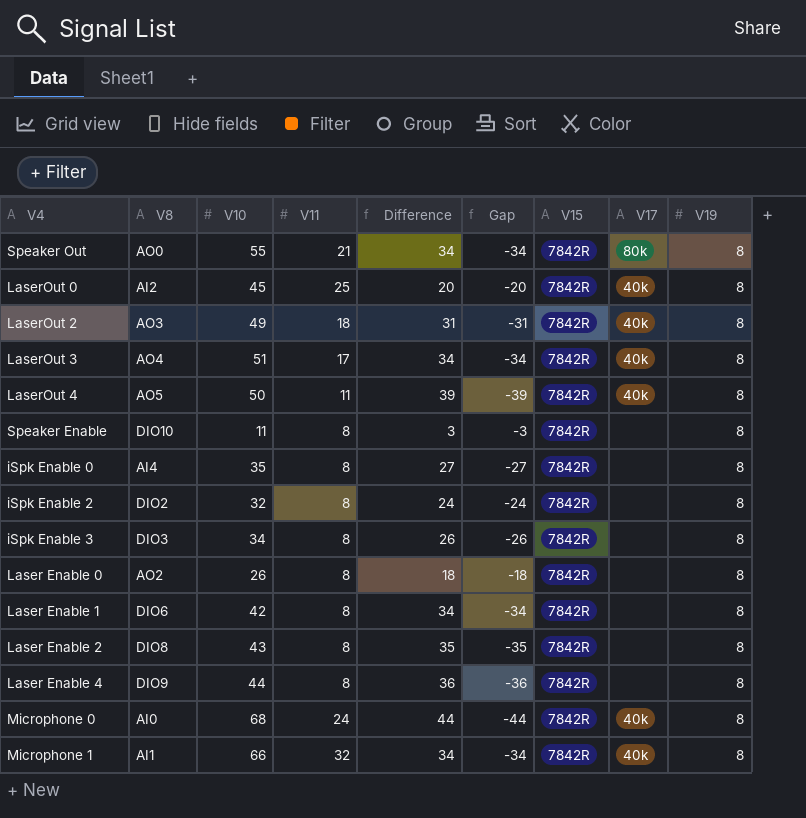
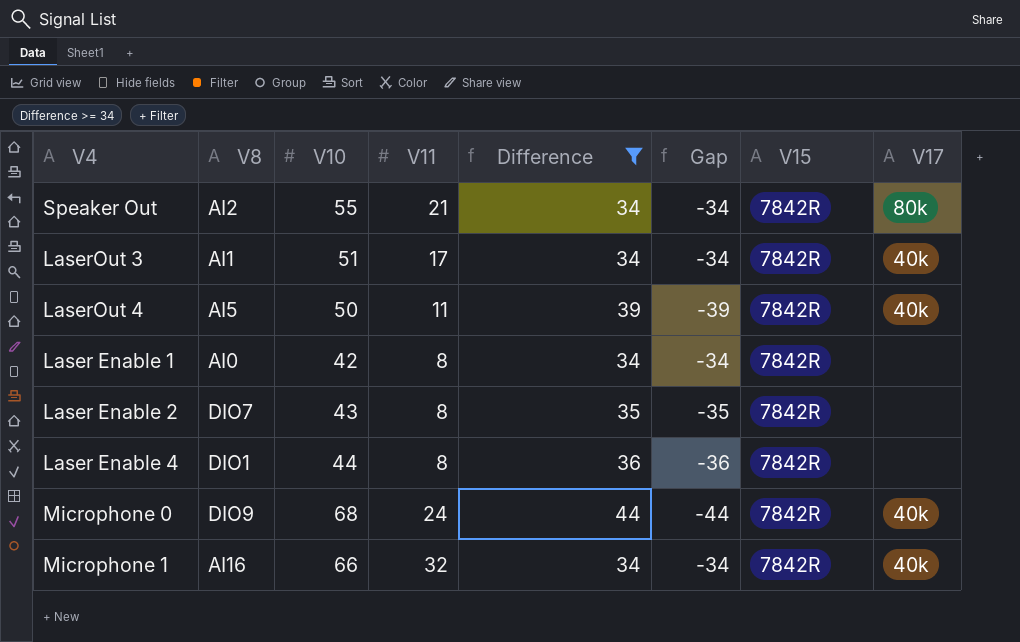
filter: none -> Difference >= 34
column V19 | position: 9 -> none
Speaker Out | V8: AO0 -> AI2
LaserOut 3 | V8: AO4 -> AI1
LaserOut 4 | V8: AO5 -> AI5
Laser Enable 1 | V8: DIO6 -> AI0
Laser Enable 2 | V8: DIO8 -> DIO7
Laser Enable 4 | V8: DIO9 -> DIO1
Microphone 0 | V8: AI0 -> DIO9
Microphone 1 | V8: AI1 -> AI16

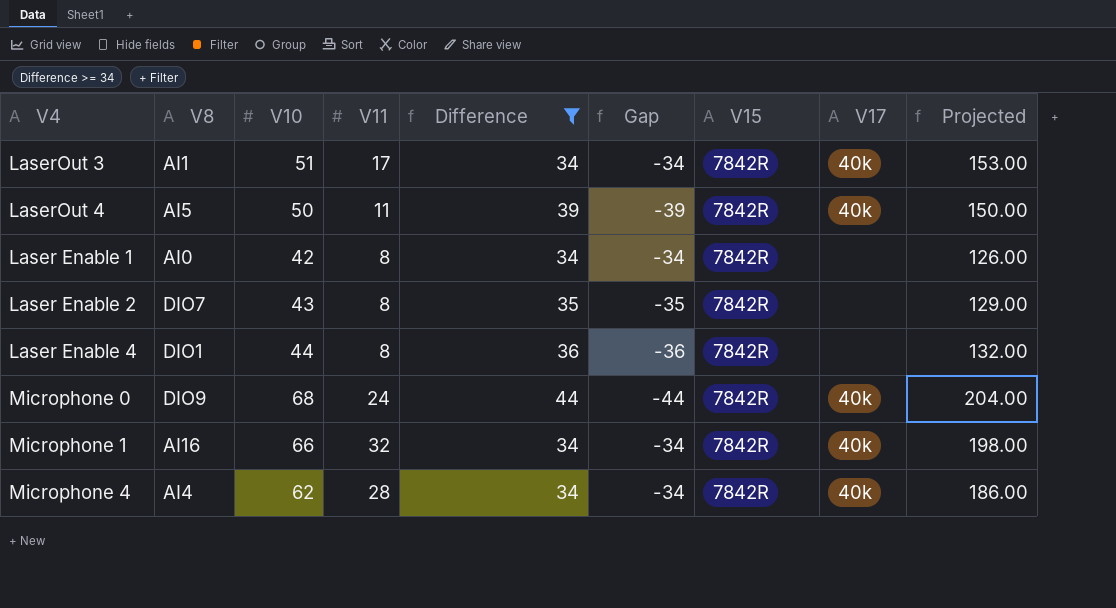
column Projected | formula: none -> [V10] * 3
row Speaker Out: AI2 | 55 | 21 | 34 | -34 | 7842R | 80k -> none
row Microphone 4: none -> AI4 | 62 | 28 | 34 | -34 | 7842R | 40k | 186.00

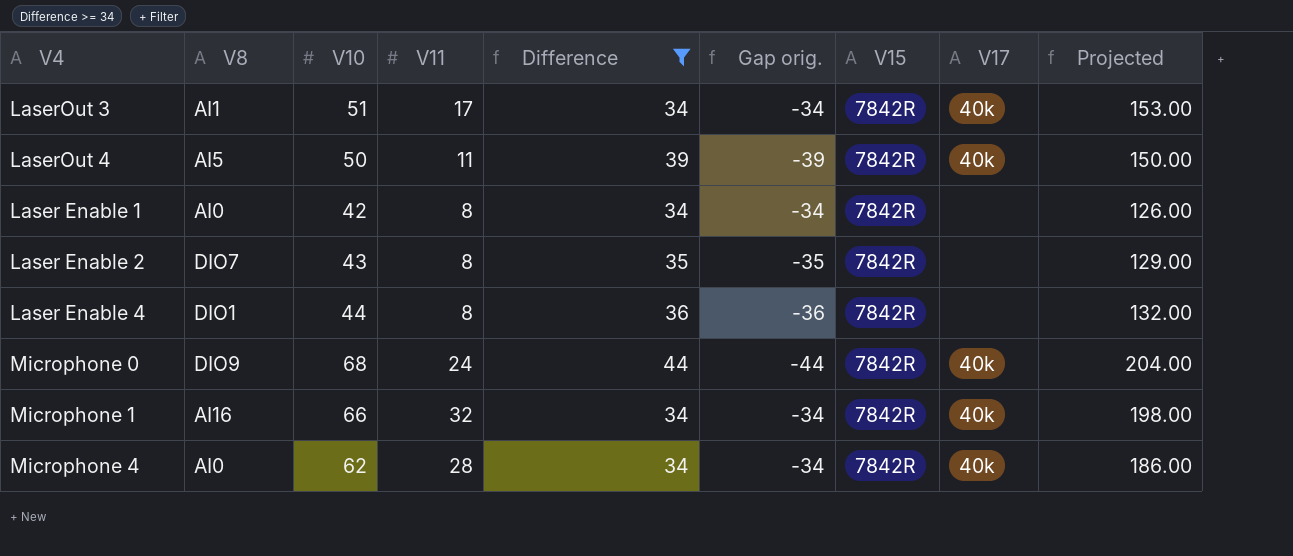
column name: Gap -> Gap orig.
Microphone 4 | V8: AI4 -> AI0

